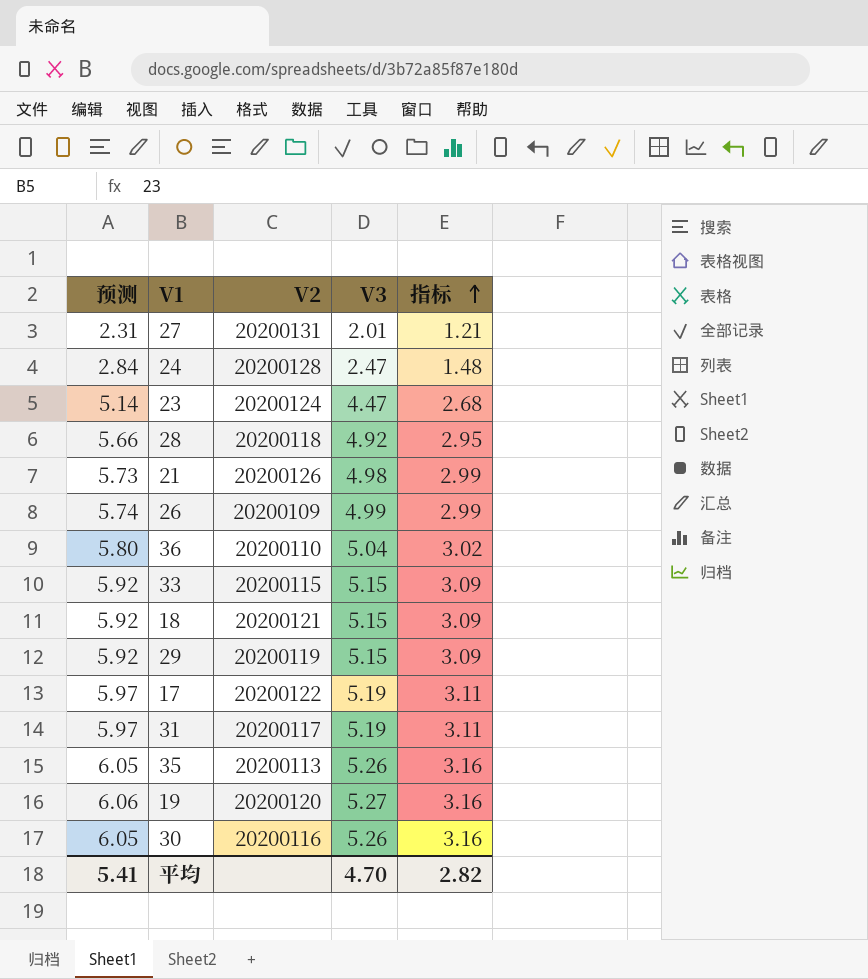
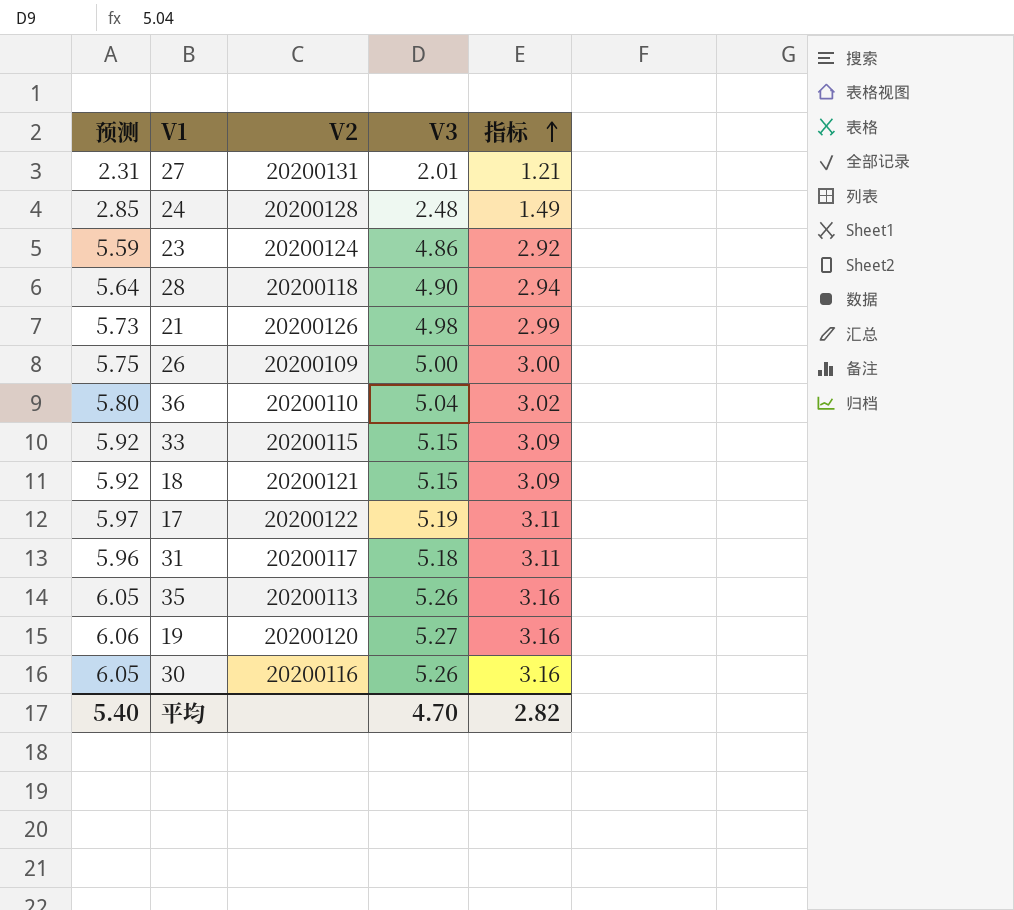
row 29: 5.92 | 20200119 | 5.15 | 3.09 -> none
24 | 预测: 2.84 -> 2.85
24 | V3: 2.47 -> 2.48
24 | 指标: 1.48 -> 1.49
23 | 预测: 5.14 -> 5.59
23 | V3: 4.47 -> 4.86
23 | 指标: 2.68 -> 2.92
28 | 预测: 5.66 -> 5.64
28 | V3: 4.92 -> 4.90
28 | 指标: 2.95 -> 2.94
26 | 预测: 5.74 -> 5.75
26 | V3: 4.99 -> 5.00
26 | 指标: 2.99 -> 3.00
31 | 预测: 5.97 -> 5.96
31 | V3: 5.19 -> 5.18
平均 | 预测: 5.41 -> 5.40

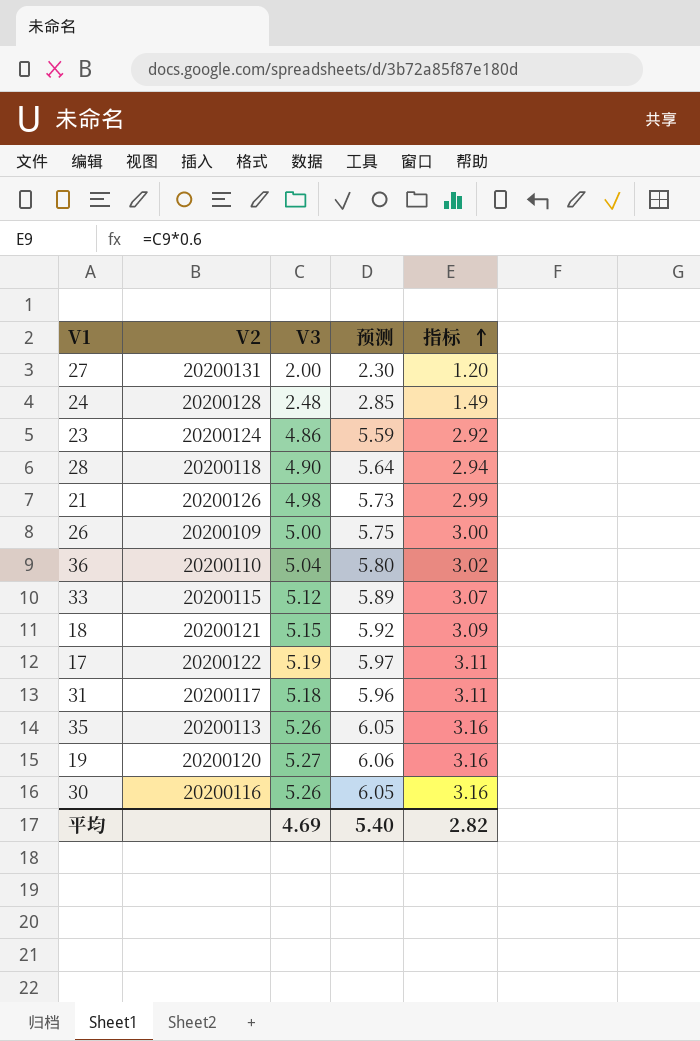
column 预测 | position: 1 -> 4
27 | V3: 2.01 -> 2.00
27 | 预测: 2.31 -> 2.30
27 | 指标: 1.21 -> 1.20
33 | V3: 5.15 -> 5.12
33 | 预测: 5.92 -> 5.89
33 | 指标: 3.09 -> 3.07
平均 | V3: 4.70 -> 4.69

